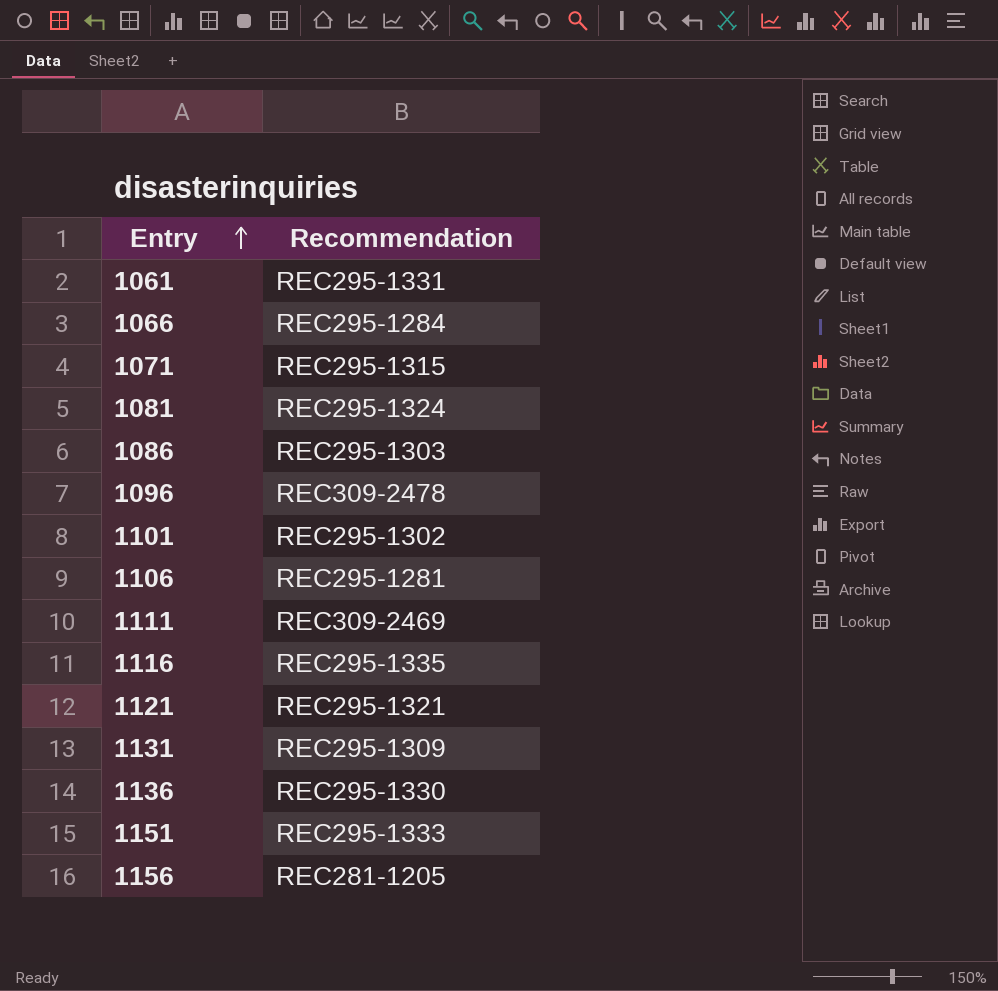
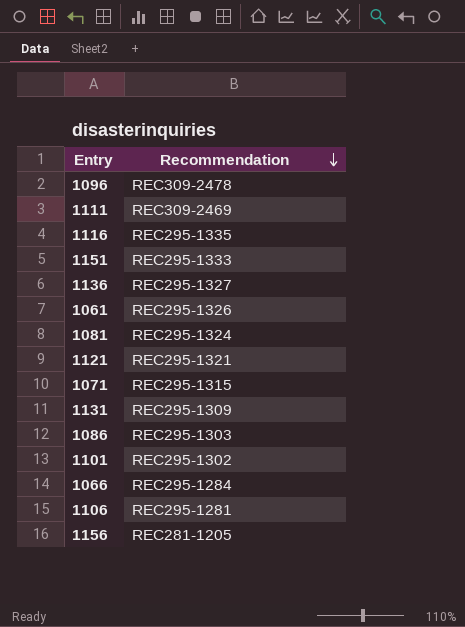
row order: Entry ascending -> Recommendation descending
1136 | Recommendation: REC295-1330 -> REC295-1327
1061 | Recommendation: REC295-1331 -> REC295-1326

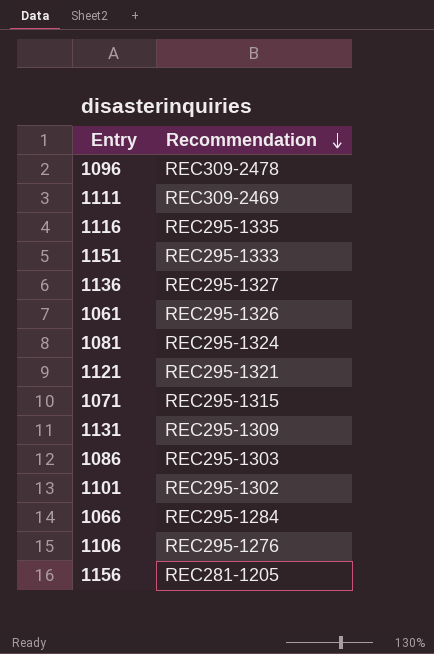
1106 | Recommendation: REC295-1281 -> REC295-1276

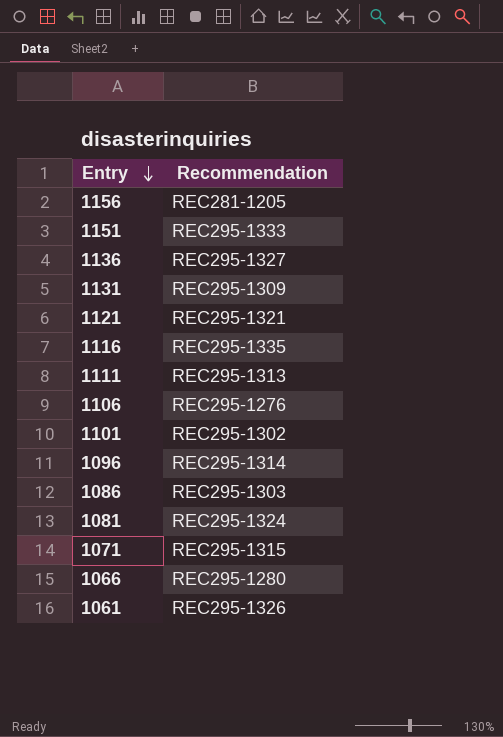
row order: Recommendation descending -> Entry descending
1111 | Recommendation: REC309-2469 -> REC295-1313
1096 | Recommendation: REC309-2478 -> REC295-1314
1066 | Recommendation: REC295-1284 -> REC295-1280

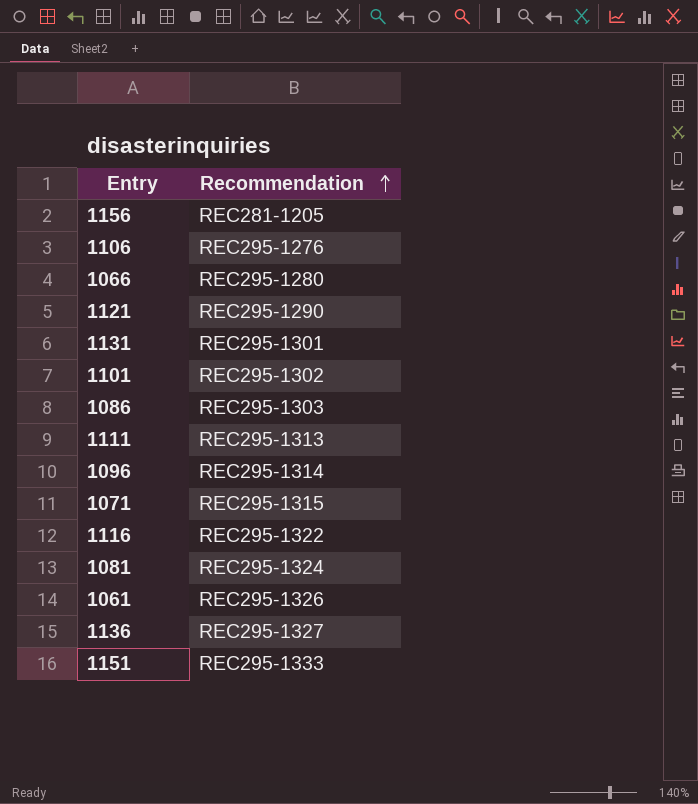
row order: Entry descending -> Recommendation ascending
1121 | Recommendation: REC295-1321 -> REC295-1290
1131 | Recommendation: REC295-1309 -> REC295-1301
1116 | Recommendation: REC295-1335 -> REC295-1322

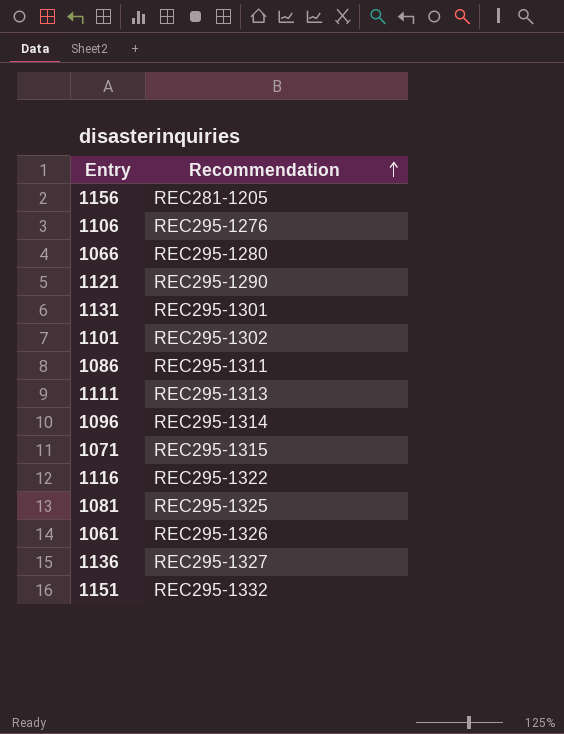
1086 | Recommendation: REC295-1303 -> REC295-1311
1081 | Recommendation: REC295-1324 -> REC295-1325
1151 | Recommendation: REC295-1333 -> REC295-1332

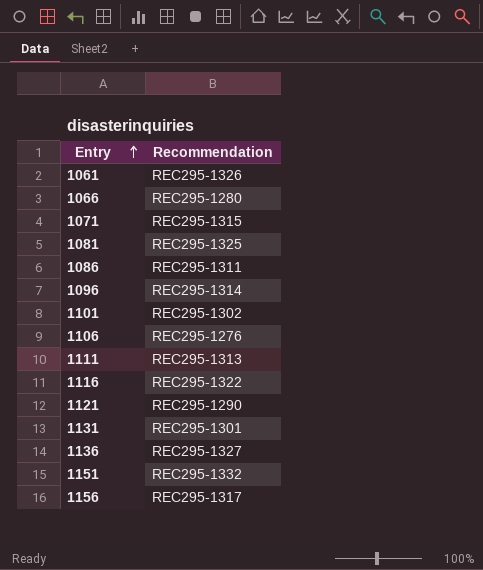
row order: Recommendation ascending -> Entry ascending
1156 | Recommendation: REC281-1205 -> REC295-1317

